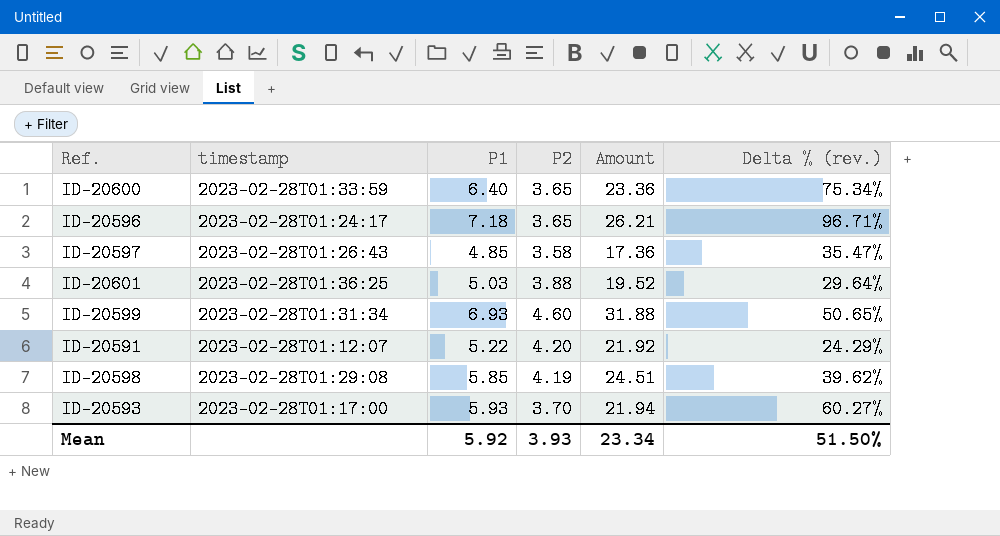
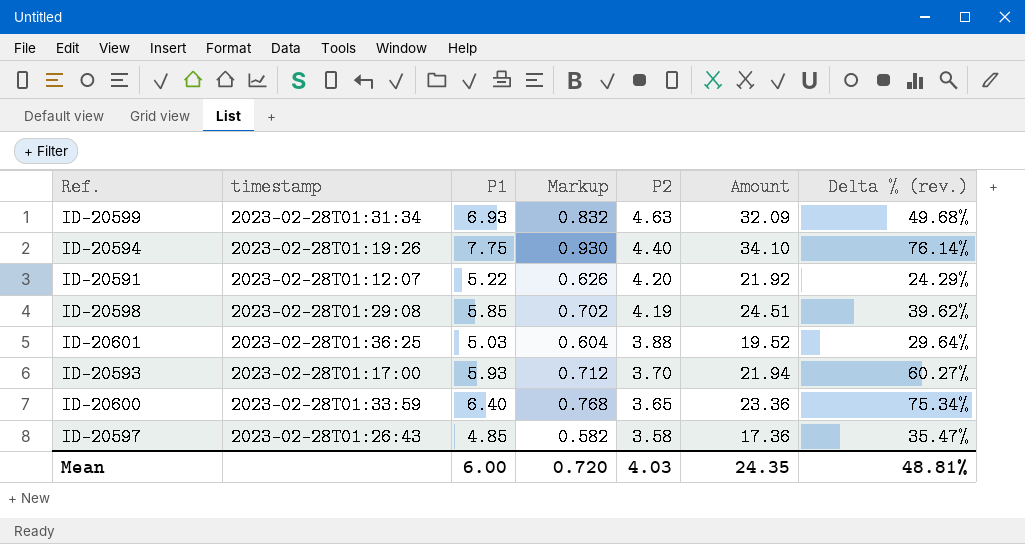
row order: none -> P2 descending
column Markup | formula: none -> [P1] * 0.12
row ID-20596: 2023-02-28T01:24:17 | 7.18 | 3.65 | 26.21 | 96.71% -> none
ID-20599 | P2: 4.60 -> 4.63
ID-20599 | Amount: 31.88 -> 32.09
ID-20599 | Delta % (rev.): 50.65% -> 49.68%
row ID-20594: none -> 2023-02-28T01:19:26 | 7.75 | 0.930 | 4.40 | 34.10 | 76.14%
Mean | P1: 5.92 -> 6.00
Mean | P2: 3.93 -> 4.03
Mean | Amount: 23.34 -> 24.35
Mean | Delta % (rev.): 51.50% -> 48.81%

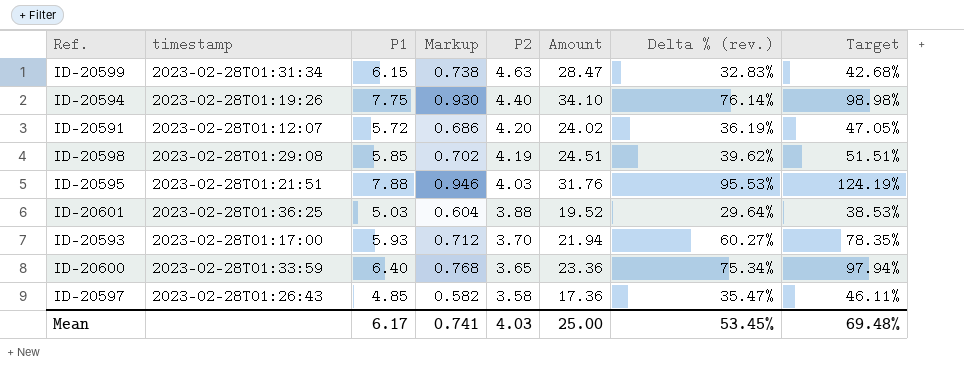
column Target | formula: none -> [Delta % (rev.)] * 1.3
ID-20599 | P1: 6.93 -> 6.15
ID-20599 | Markup: 0.832 -> 0.738
ID-20599 | Amount: 32.09 -> 28.47
ID-20599 | Delta % (rev.): 49.68% -> 32.83%
ID-20591 | P1: 5.22 -> 5.72
ID-20591 | Markup: 0.626 -> 0.686
ID-20591 | Amount: 21.92 -> 24.02
ID-20591 | Delta % (rev.): 24.29% -> 36.19%
row ID-20595: none -> 2023-02-28T01:21:51 | 7.88 | 0.946 | 4.03 | 31.76 | 95.53% | 124.19%
Mean | P1: 6.00 -> 6.17
Mean | Markup: 0.720 -> 0.741
Mean | Amount: 24.35 -> 25.00
Mean | Delta % (rev.): 48.81% -> 53.45%

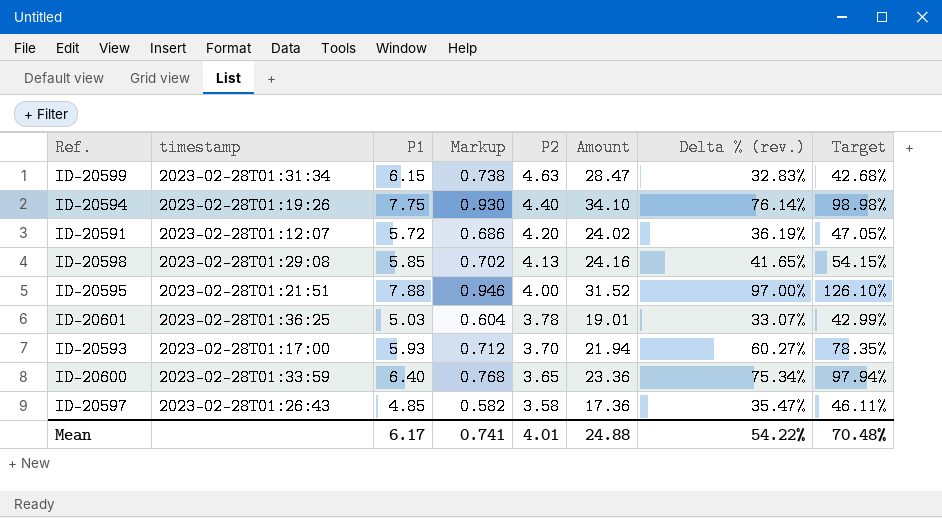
ID-20598 | P2: 4.19 -> 4.13
ID-20598 | Amount: 24.51 -> 24.16
ID-20598 | Delta % (rev.): 39.62% -> 41.65%
ID-20598 | Target: 51.51% -> 54.15%
ID-20595 | P2: 4.03 -> 4.00
ID-20595 | Amount: 31.76 -> 31.52
ID-20595 | Delta % (rev.): 95.53% -> 97.00%
ID-20595 | Target: 124.19% -> 126.10%
ID-20601 | P2: 3.88 -> 3.78
ID-20601 | Amount: 19.52 -> 19.01
ID-20601 | Delta % (rev.): 29.64% -> 33.07%
ID-20601 | Target: 38.53% -> 42.99%
Mean | P2: 4.03 -> 4.01
Mean | Amount: 25.00 -> 24.88
Mean | Delta % (rev.): 53.45% -> 54.22%
Mean | Target: 69.48% -> 70.48%

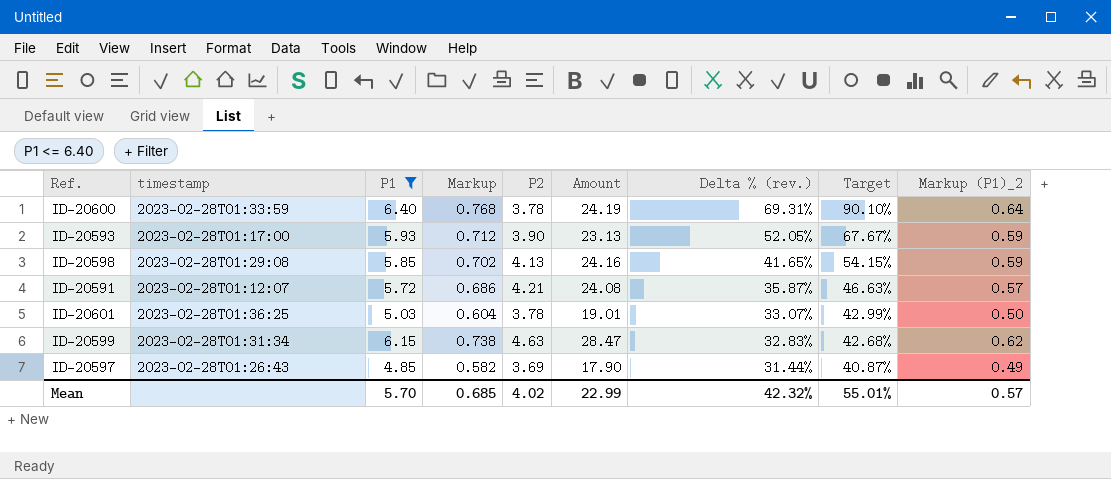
filter: none -> P1 <= 6.40
row order: P2 descending -> Delta % (rev.) descending
column Markup (P1)_2 | formula: none -> [P1] * 0.1
ID-20600 | P2: 3.65 -> 3.78
ID-20600 | Amount: 23.36 -> 24.19
ID-20600 | Delta % (rev.): 75.34% -> 69.31%
ID-20600 | Target: 97.94% -> 90.10%
ID-20593 | P2: 3.70 -> 3.90
ID-20593 | Amount: 21.94 -> 23.13
ID-20593 | Delta % (rev.): 60.27% -> 52.05%
ID-20593 | Target: 78.35% -> 67.67%
ID-20591 | P2: 4.20 -> 4.21
ID-20591 | Amount: 24.02 -> 24.08
ID-20591 | Delta % (rev.): 36.19% -> 35.87%
ID-20591 | Target: 47.05% -> 46.63%
ID-20597 | P2: 3.58 -> 3.69
ID-20597 | Amount: 17.36 -> 17.90
ID-20597 | Delta % (rev.): 35.47% -> 31.44%
ID-20597 | Target: 46.11% -> 40.87%
Mean | P1: 6.17 -> 5.70
Mean | Markup: 0.741 -> 0.685
Mean | P2: 4.01 -> 4.02
Mean | Amount: 24.88 -> 22.99
Mean | Delta % (rev.): 54.22% -> 42.32%
Mean | Target: 70.48% -> 55.01%

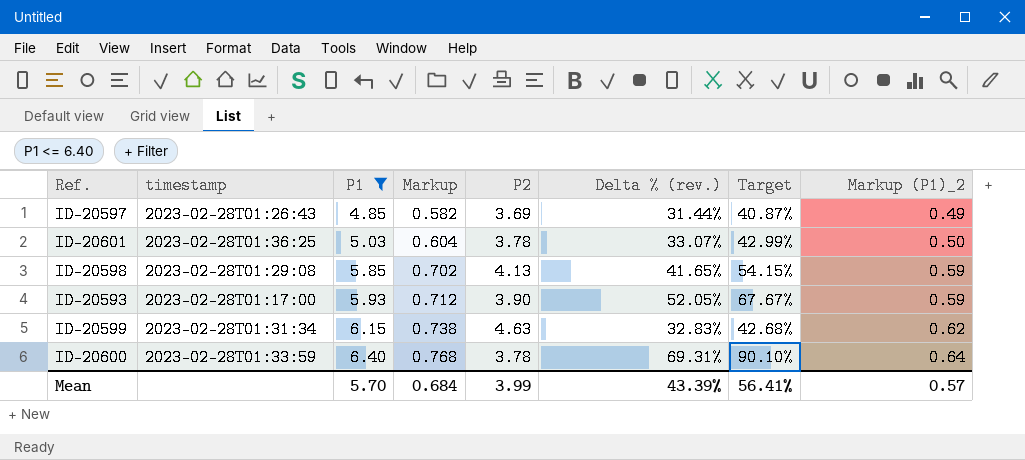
row order: Delta % (rev.) descending -> P1 ascending
column Amount | formula: [P1] * [P2] -> none
row ID-20591: 2023-02-28T01:12:07 | 5.72 | 0.686 | 4.21 | 24.08 | 35.87% | 46.63% | 0.57 -> none
Mean | Markup: 0.685 -> 0.684
Mean | P2: 4.02 -> 3.99
Mean | Delta % (rev.): 42.32% -> 43.39%
Mean | Target: 55.01% -> 56.41%

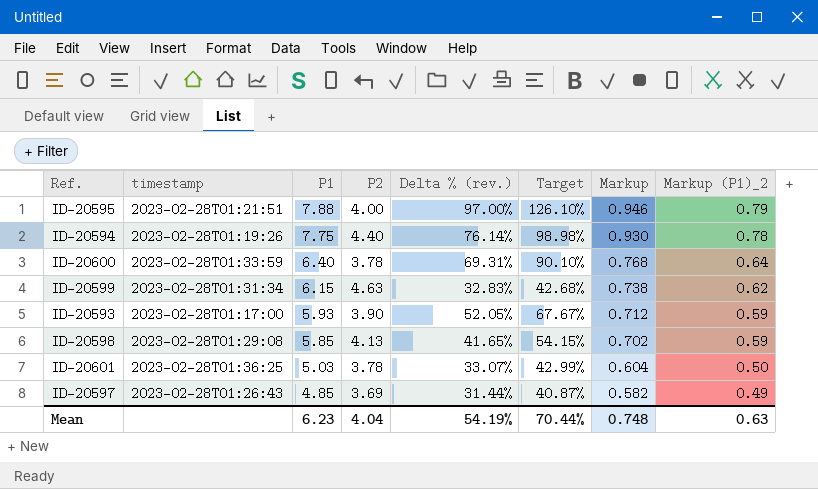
filter: P1 <= 6.40 -> none
row order: P1 ascending -> P1 descending
column Markup | position: 4 -> 7
Mean | P1: 5.70 -> 6.23
Mean | P2: 3.99 -> 4.04
Mean | Delta % (rev.): 43.39% -> 54.19%
Mean | Target: 56.41% -> 70.44%
Mean | Markup: 0.684 -> 0.748
Mean | Markup (P1)_2: 0.57 -> 0.63

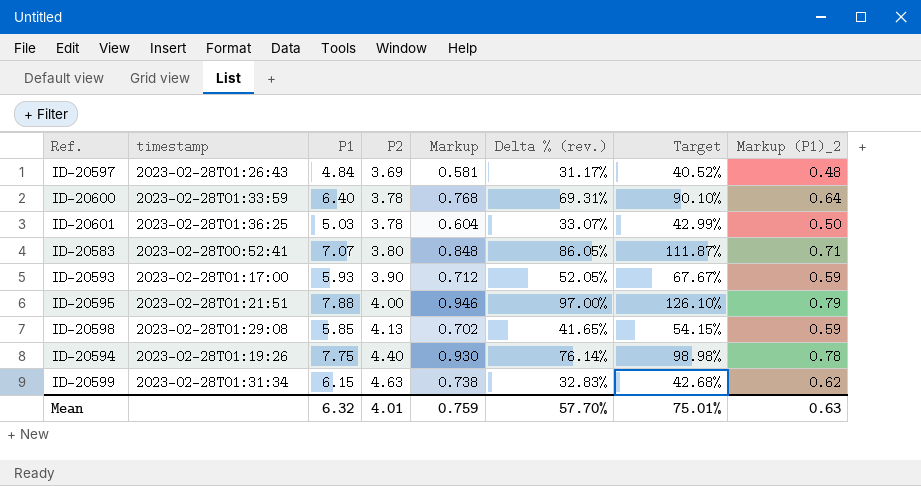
row order: P1 descending -> P2 ascending
column Markup | position: 7 -> 5
ID-20597 | P1: 4.85 -> 4.84
ID-20597 | Markup: 0.582 -> 0.581
ID-20597 | Delta % (rev.): 31.44% -> 31.17%
ID-20597 | Target: 40.87% -> 40.52%
ID-20597 | Markup (P1)_2: 0.49 -> 0.48
row ID-20583: none -> 2023-02-28T00:52:41 | 7.07 | 3.80 | 0.848 | 86.05% | 111.87% | 0.71
Mean | P1: 6.23 -> 6.32
Mean | P2: 4.04 -> 4.01
Mean | Markup: 0.748 -> 0.759
Mean | Delta % (rev.): 54.19% -> 57.70%
Mean | Target: 70.44% -> 75.01%

